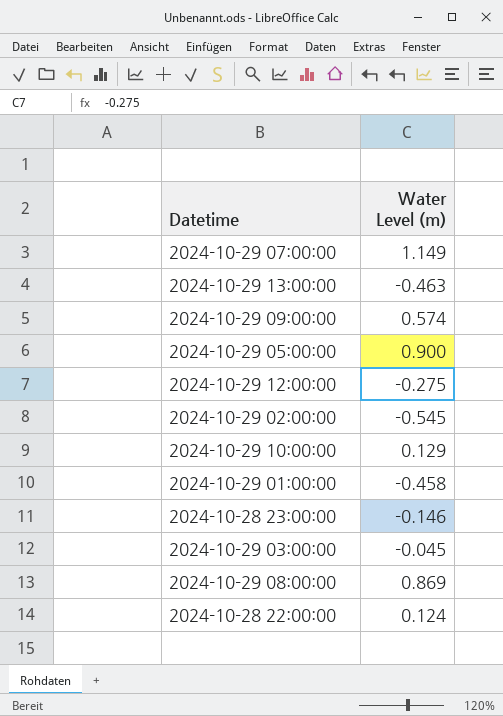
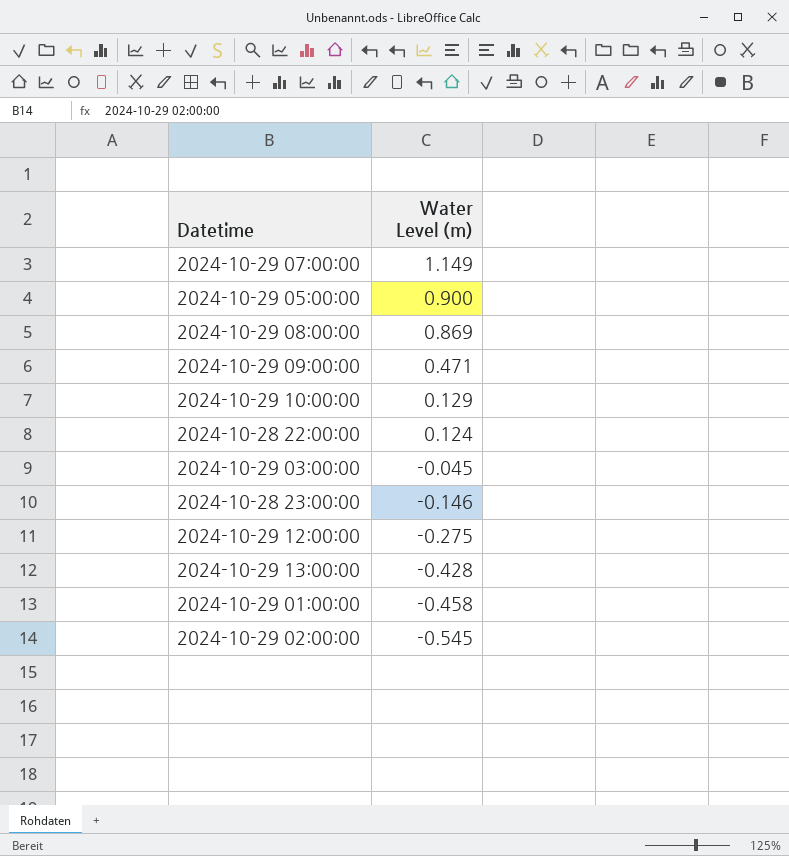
row order: none -> Water Level (m) descending
2024-10-29 09:00:00 | Water Level (m): 0.574 -> 0.471
2024-10-29 13:00:00 | Water Level (m): -0.463 -> -0.428

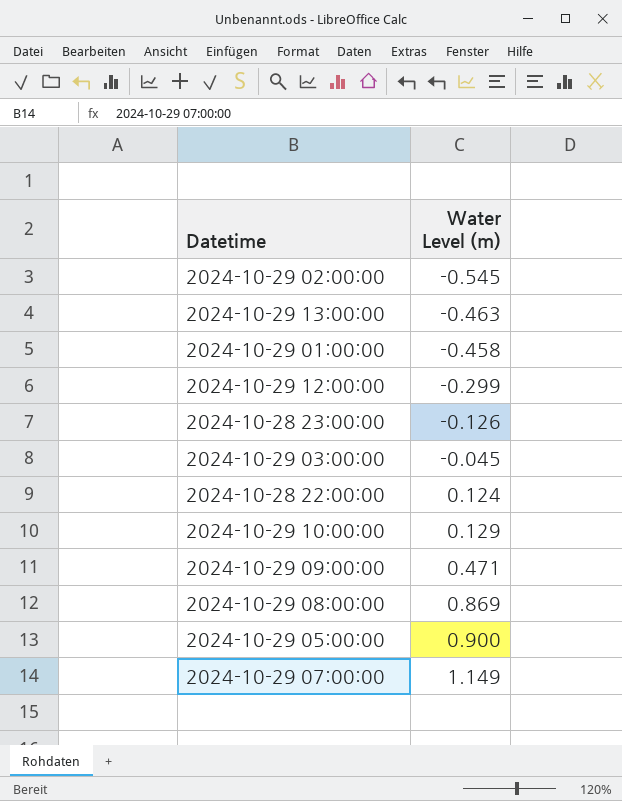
row order: Water Level (m) descending -> Water Level (m) ascending
2024-10-29 13:00:00 | Water Level (m): -0.428 -> -0.463
2024-10-29 12:00:00 | Water Level (m): -0.275 -> -0.299
2024-10-28 23:00:00 | Water Level (m): -0.146 -> -0.126

